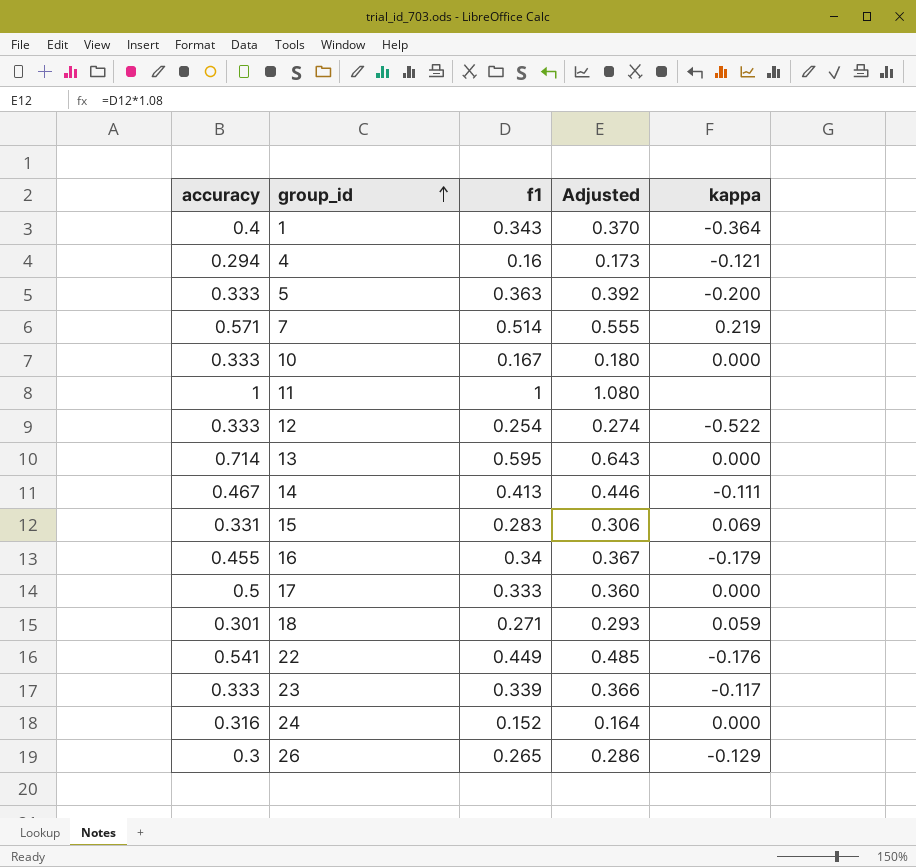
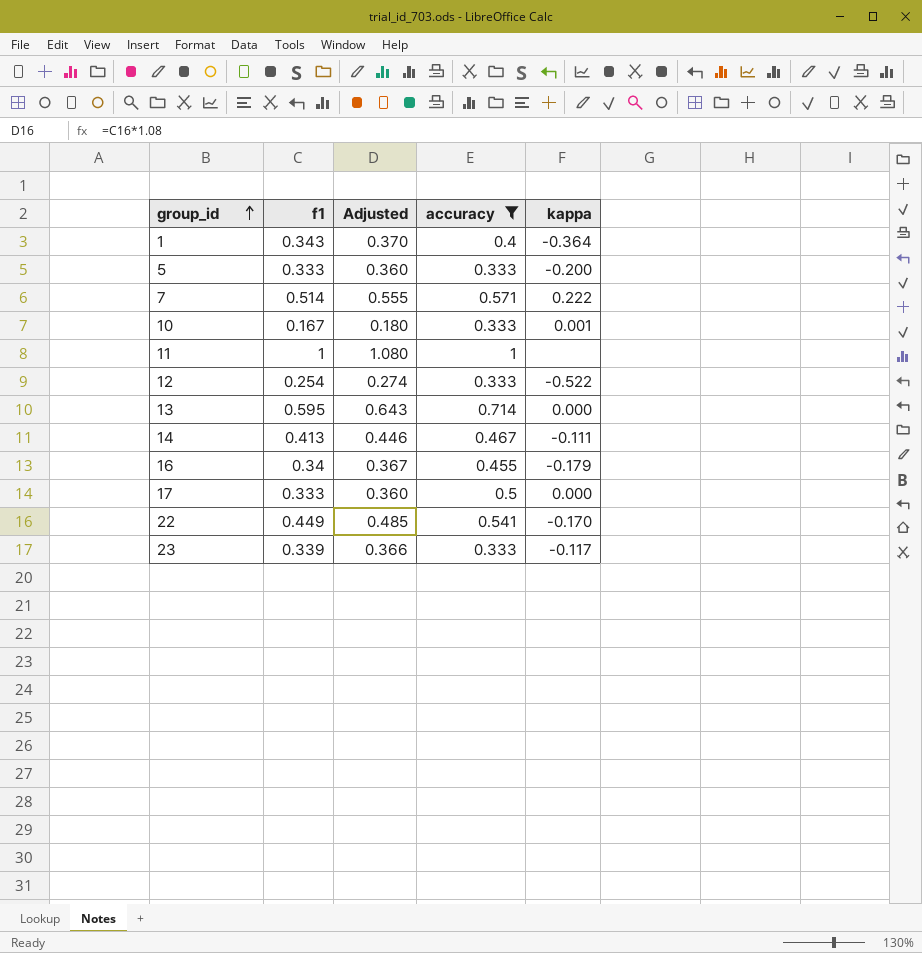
filter: none -> accuracy >= 0.333
column accuracy | position: 1 -> 4
5 | f1: 0.363 -> 0.333
5 | Adjusted: 0.392 -> 0.360
7 | kappa: 0.219 -> 0.222
10 | kappa: 0.000 -> 0.001
22 | kappa: -0.176 -> -0.170

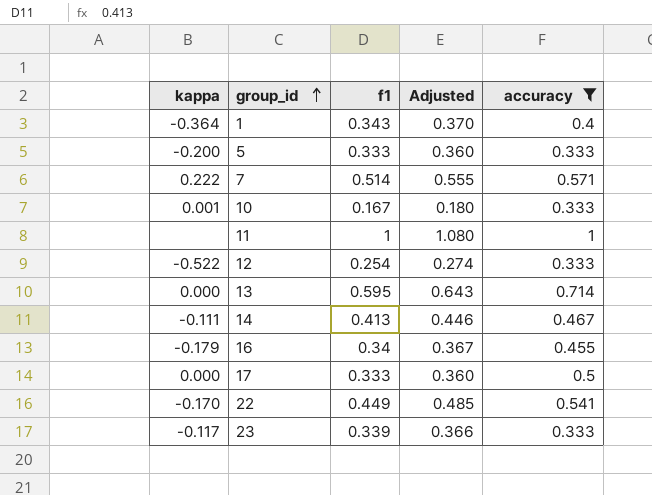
column kappa | position: 5 -> 1

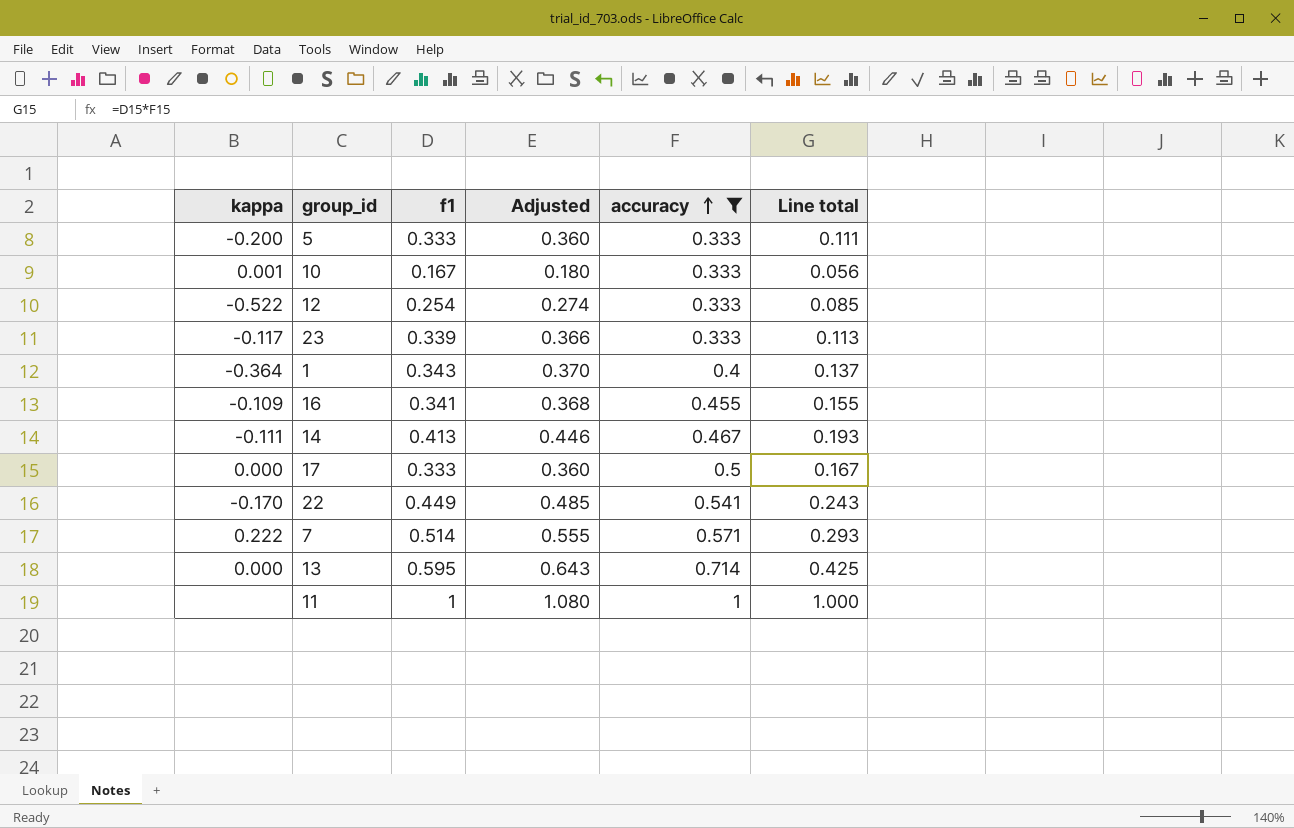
row order: group_id ascending -> accuracy ascending
column Line total | formula: none -> [f1] * [accuracy]
16 | kappa: -0.179 -> -0.109
16 | f1: 0.34 -> 0.341
16 | Adjusted: 0.367 -> 0.368

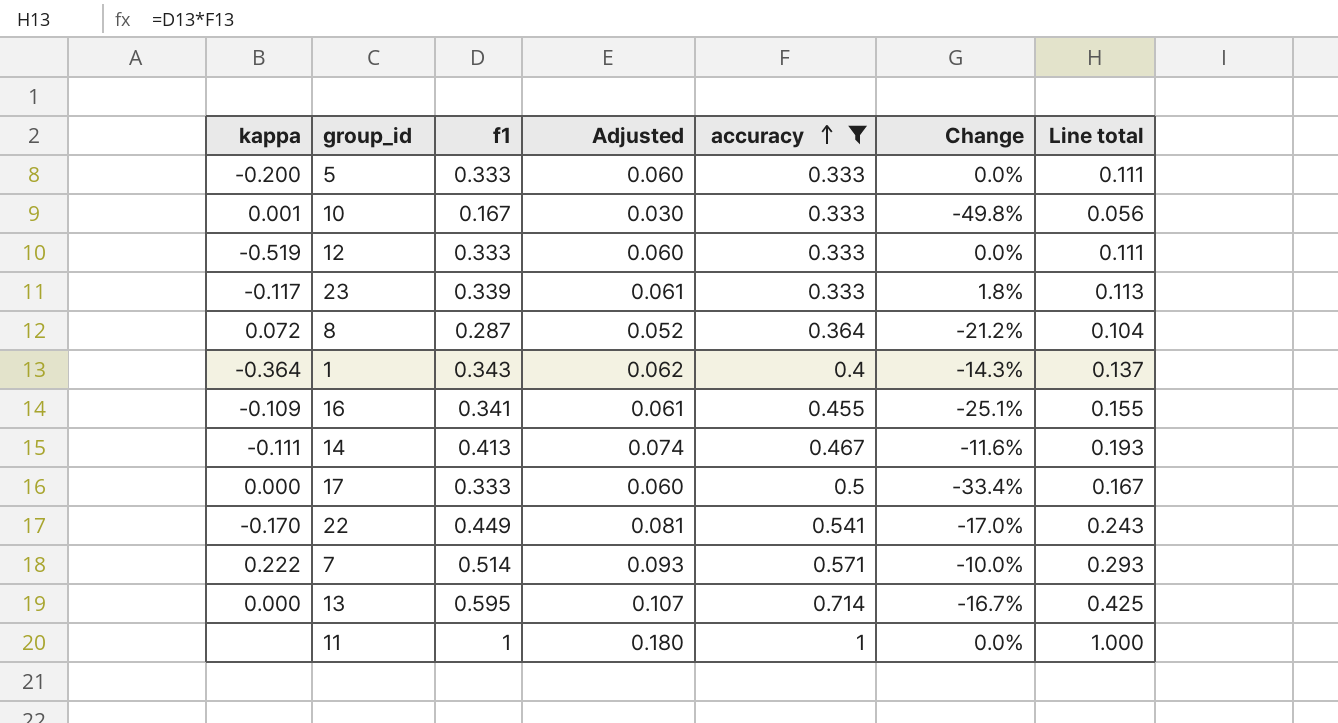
column Adjusted | formula: [f1] * 1.08 -> [f1] * 0.18
column Change | formula: none -> ([f1] - [accuracy]) / [accuracy]
12 | kappa: -0.522 -> -0.519
12 | f1: 0.254 -> 0.333
12 | Line total: 0.085 -> 0.111
row 8: none -> 0.072 | 0.287 | 0.052 | 0.364 | -21.2% | 0.104

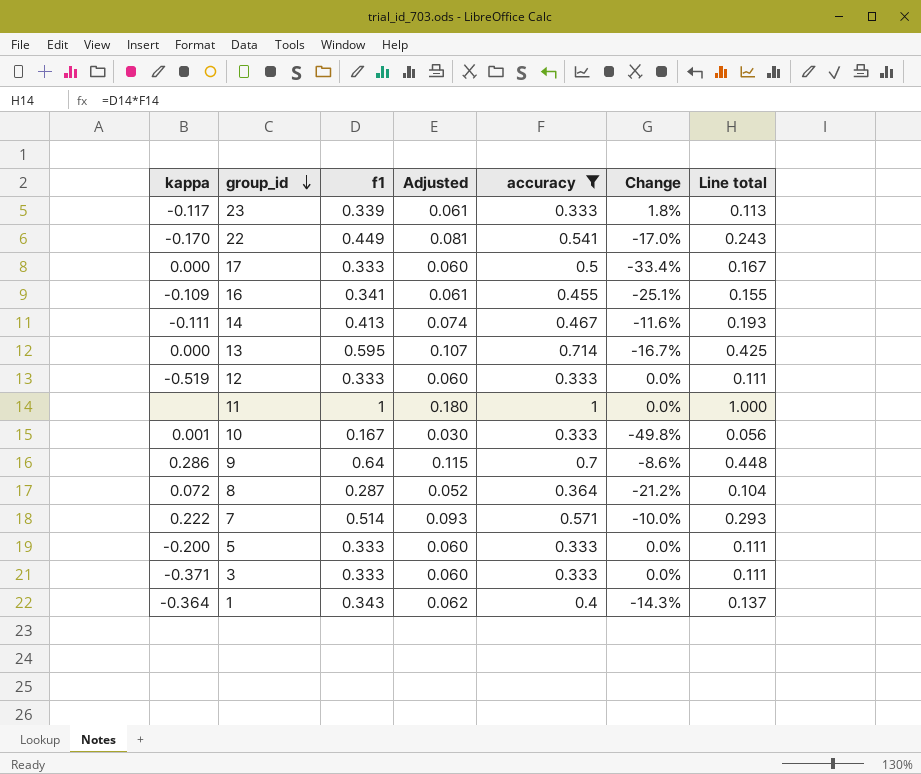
row order: accuracy ascending -> group_id descending
row 9: none -> 0.286 | 0.64 | 0.115 | 0.7 | -8.6% | 0.448
row 3: none -> -0.371 | 0.333 | 0.060 | 0.333 | 0.0% | 0.111

